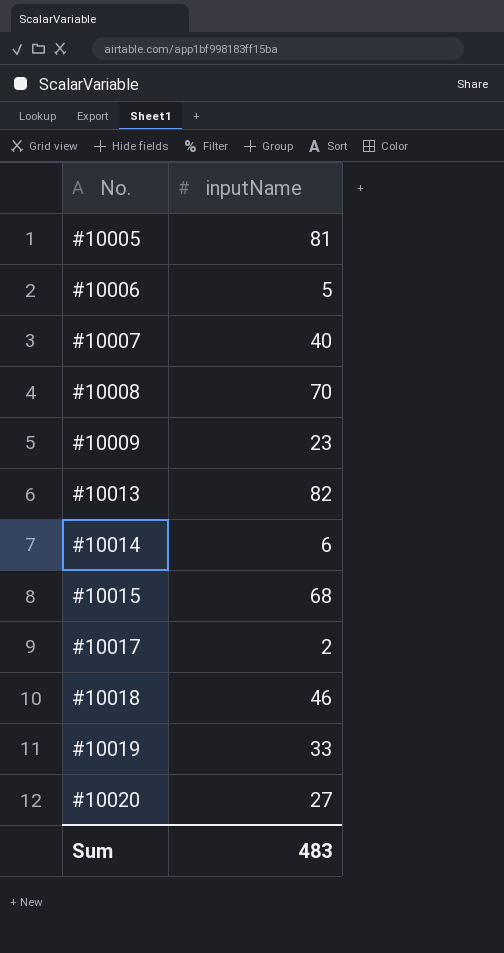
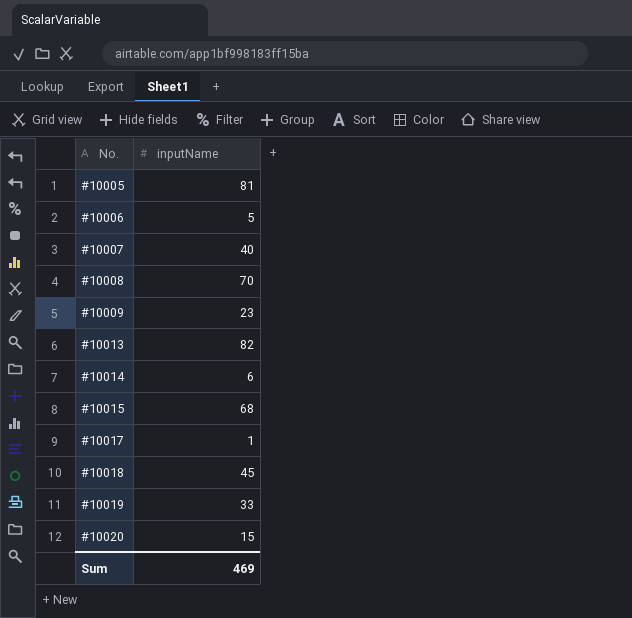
#10017 | inputName: 2 -> 1
#10018 | inputName: 46 -> 45
#10020 | inputName: 27 -> 15
Sum | inputName: 483 -> 469

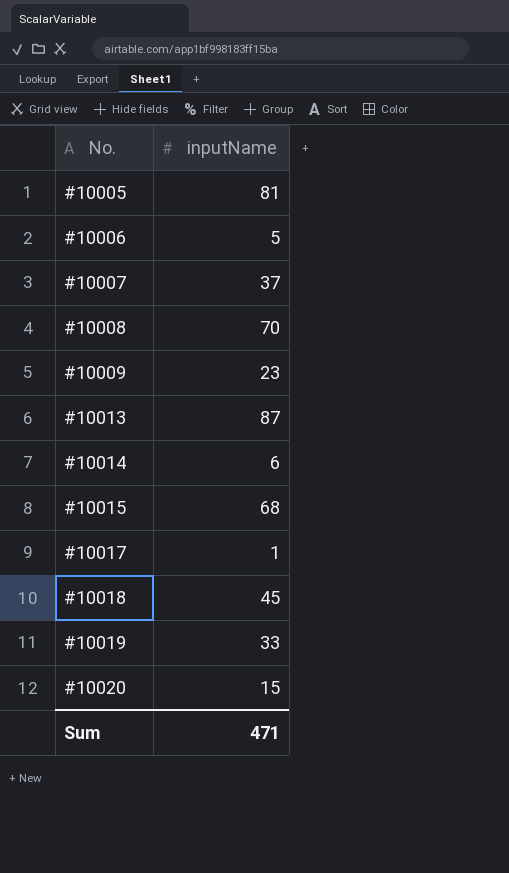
#10007 | inputName: 40 -> 37
#10013 | inputName: 82 -> 87
Sum | inputName: 469 -> 471

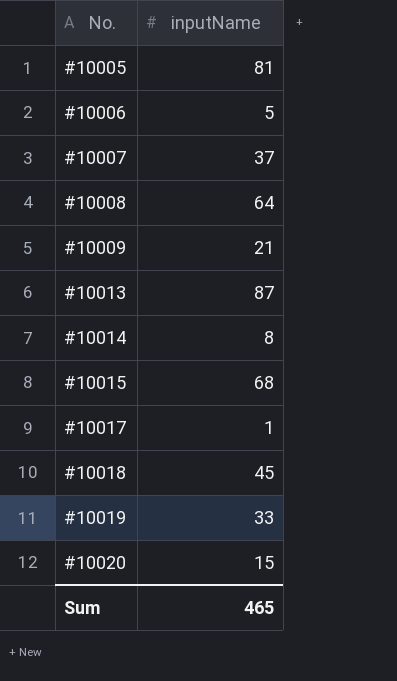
#10008 | inputName: 70 -> 64
#10009 | inputName: 23 -> 21
#10014 | inputName: 6 -> 8
Sum | inputName: 471 -> 465

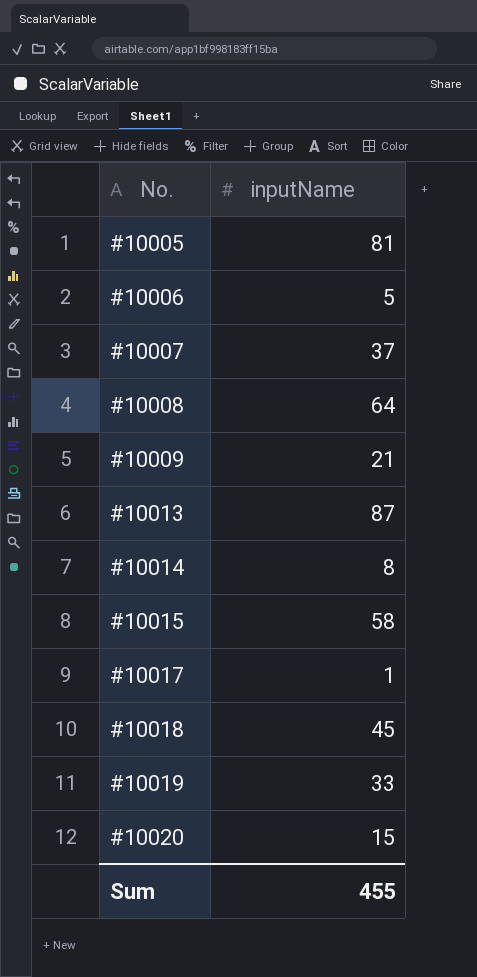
#10015 | inputName: 68 -> 58
Sum | inputName: 465 -> 455

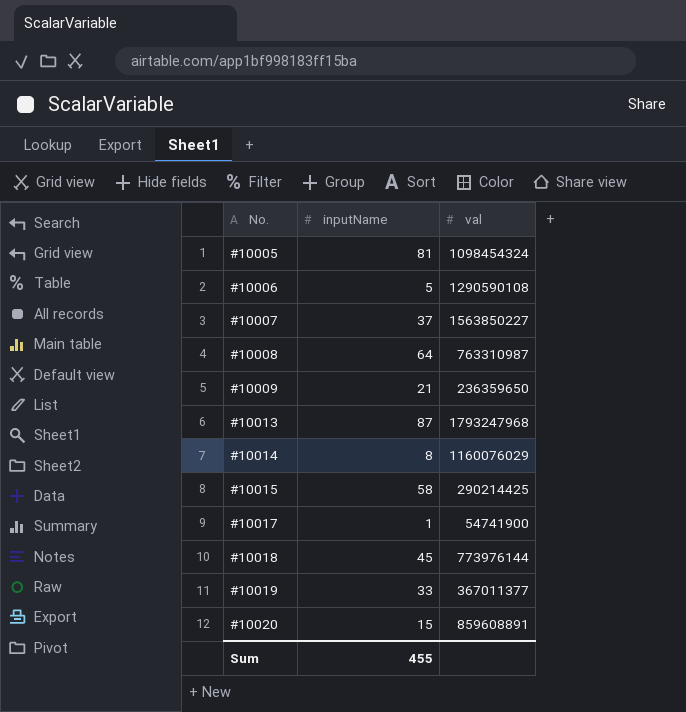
column val | position: none -> 3

